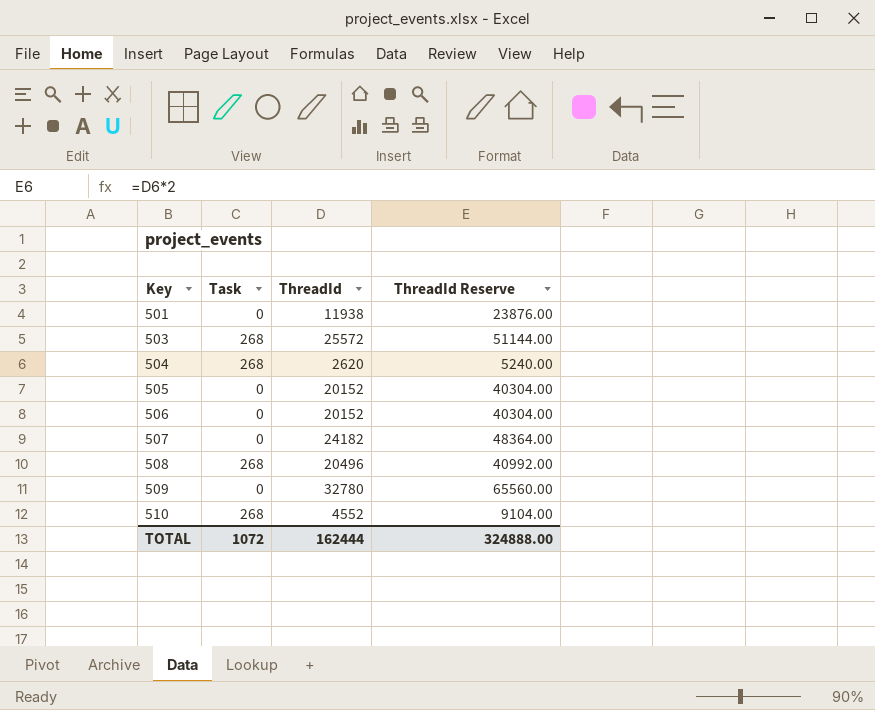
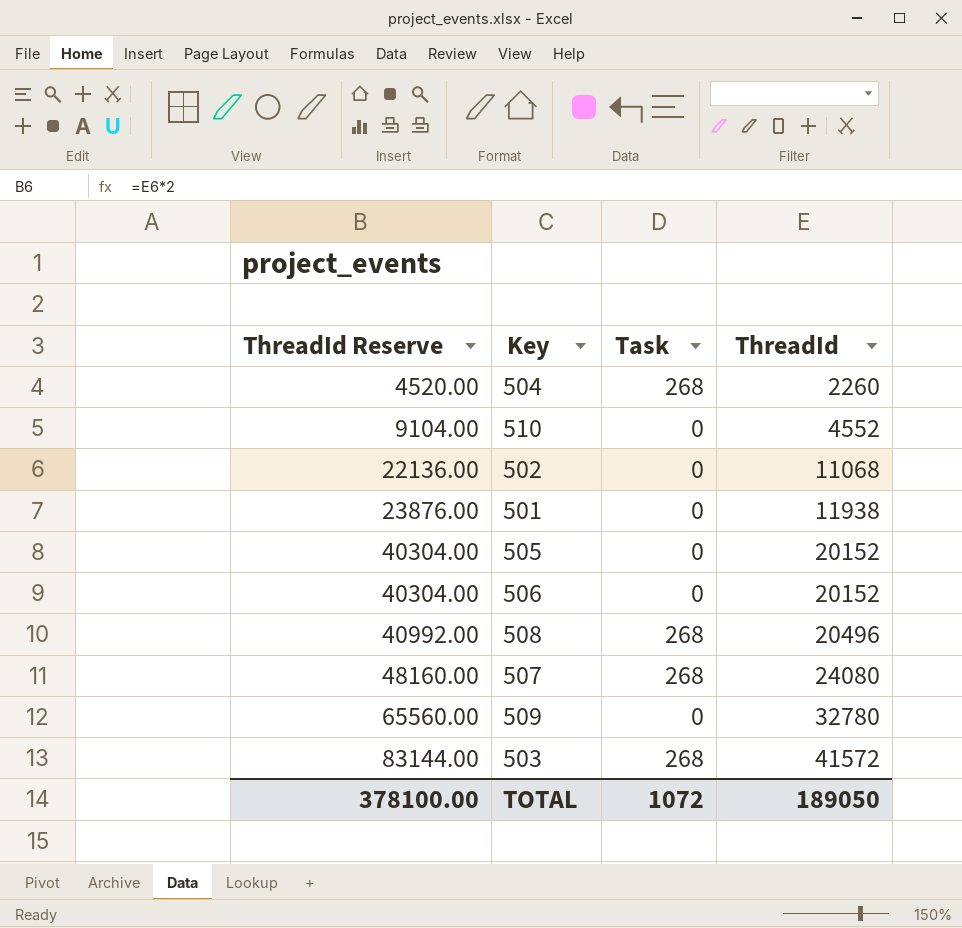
row order: Key ascending -> ThreadId Reserve ascending
column ThreadId Reserve | position: 4 -> 1
504 | ThreadId Reserve: 5240.00 -> 4520.00
504 | ThreadId: 2620 -> 2260
510 | Task: 268 -> 0
row 502: none -> 22136.00 | 0 | 11068
507 | ThreadId Reserve: 48364.00 -> 48160.00
507 | Task: 0 -> 268
507 | ThreadId: 24182 -> 24080
503 | ThreadId Reserve: 51144.00 -> 83144.00
503 | ThreadId: 25572 -> 41572
TOTAL | ThreadId Reserve: 324888.00 -> 378100.00
TOTAL | ThreadId: 162444 -> 189050

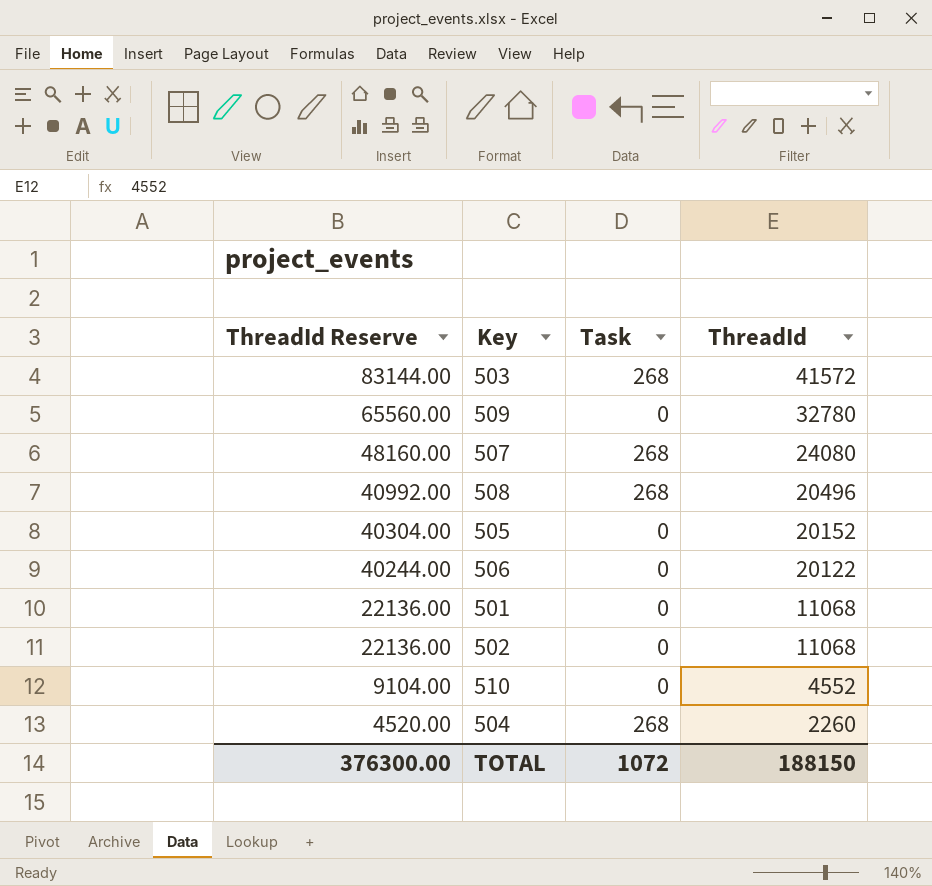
row order: ThreadId Reserve ascending -> ThreadId Reserve descending
506 | ThreadId Reserve: 40304.00 -> 40244.00
506 | ThreadId: 20152 -> 20122
501 | ThreadId Reserve: 23876.00 -> 22136.00
501 | ThreadId: 11938 -> 11068
TOTAL | ThreadId Reserve: 378100.00 -> 376300.00
TOTAL | ThreadId: 189050 -> 188150

